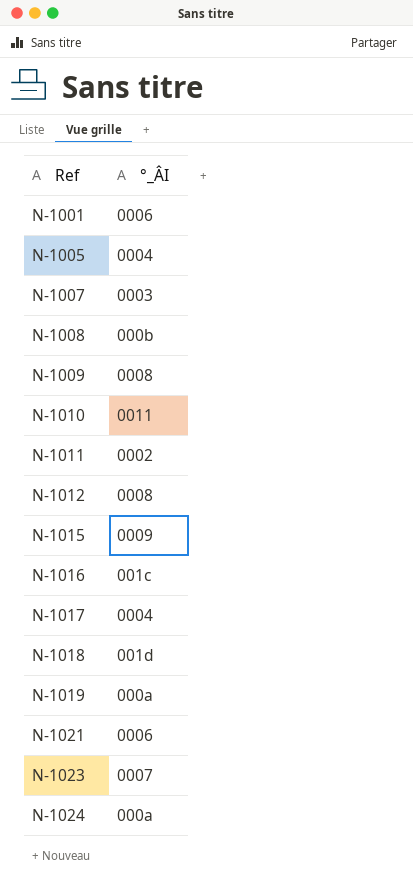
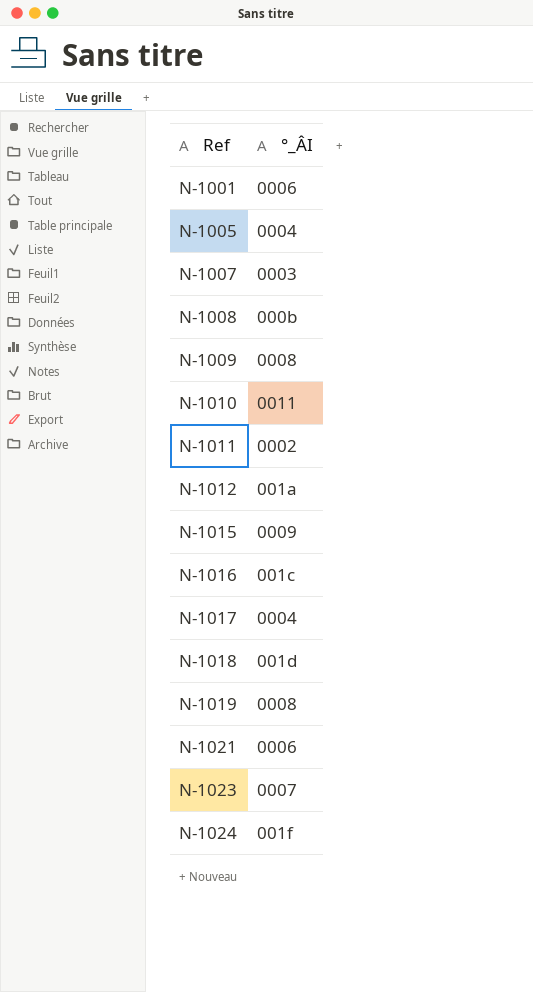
N-1012 | °_ÂI: 0008 -> 001a
N-1019 | °_ÂI: 000a -> 0008
N-1024 | °_ÂI: 000a -> 001f

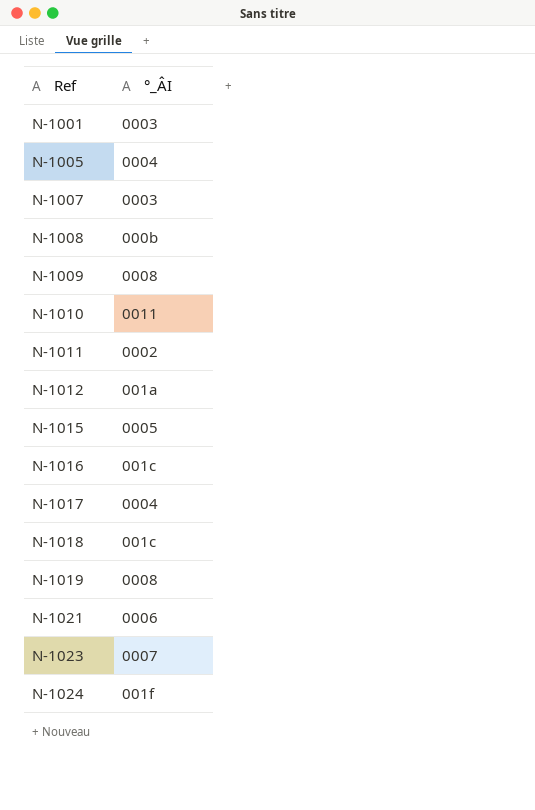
N-1001 | °_ÂI: 0006 -> 0003
N-1015 | °_ÂI: 0009 -> 0005
N-1018 | °_ÂI: 001d -> 001c

